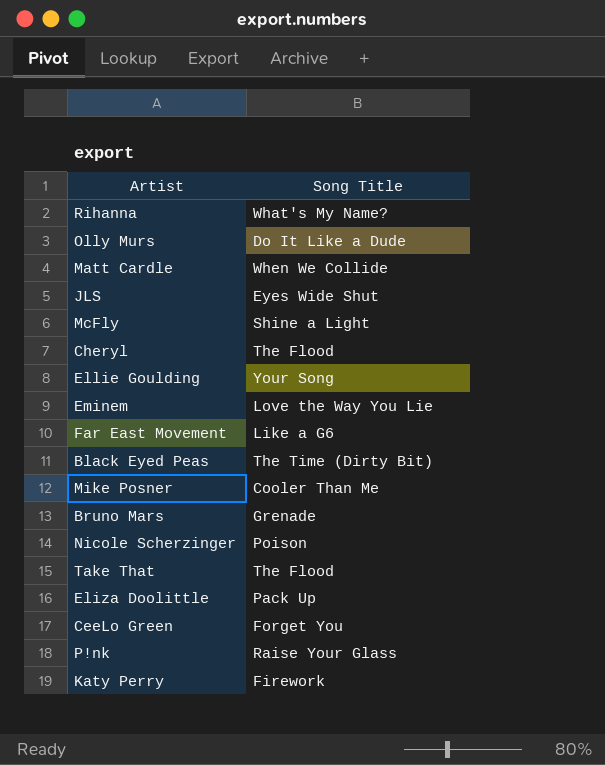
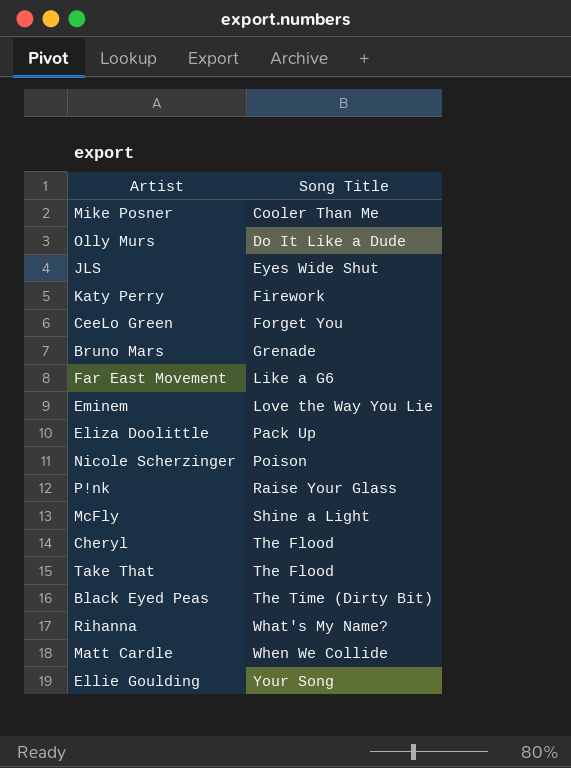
row order: none -> Song Title ascending

